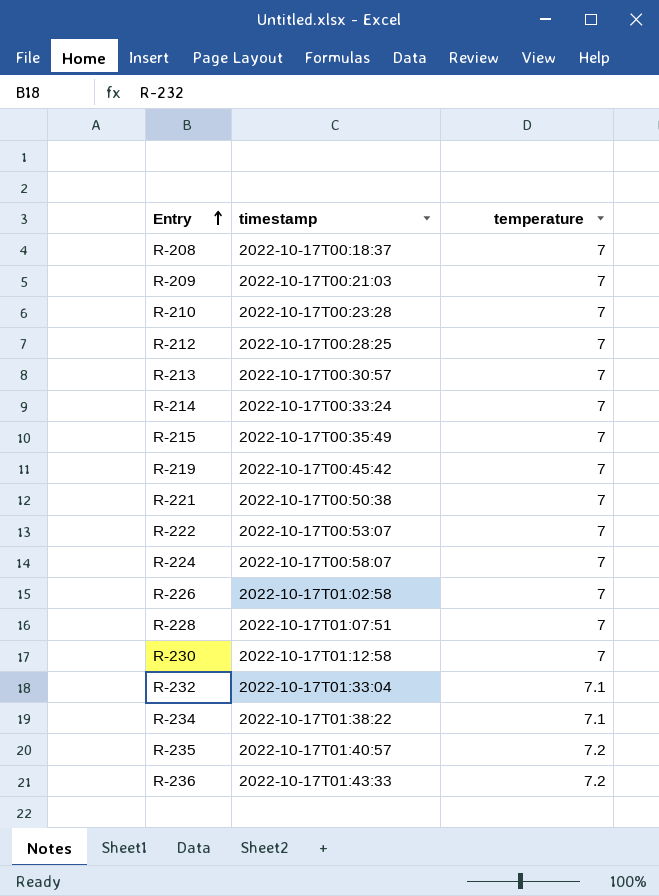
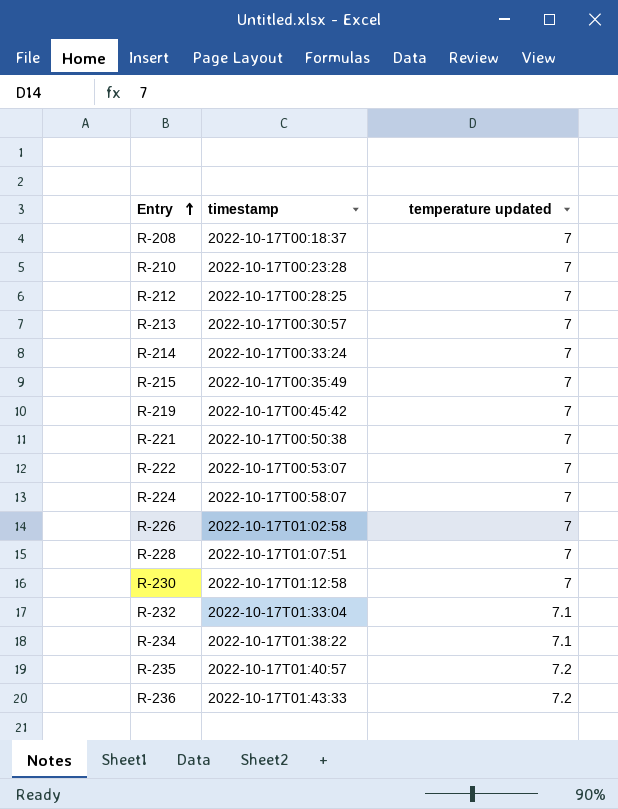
column name: temperature -> temperature updated
row R-209: 2022-10-17T00:21:03 | 7 -> none

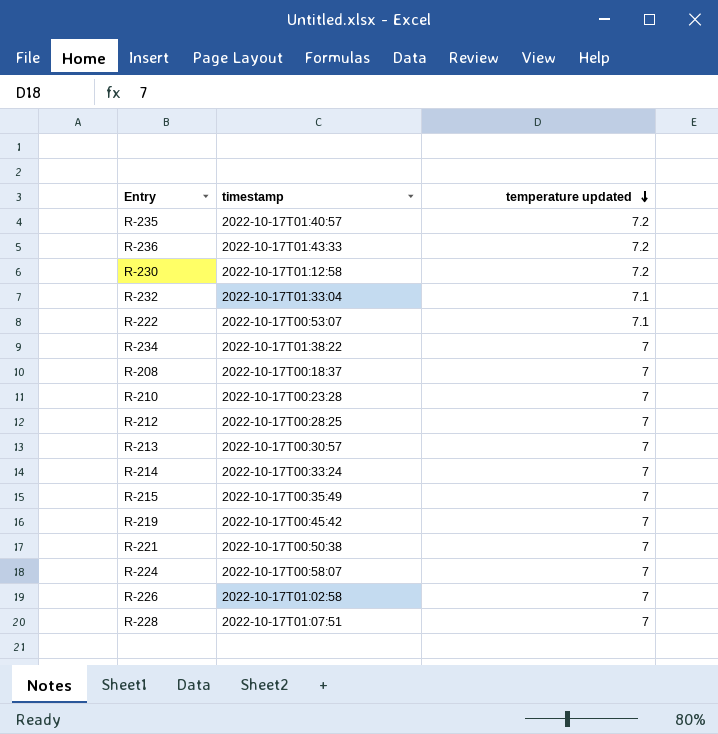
row order: Entry ascending -> temperature updated descending
R-230 | temperature updated: 7 -> 7.2
R-222 | temperature updated: 7 -> 7.1
R-234 | temperature updated: 7.1 -> 7

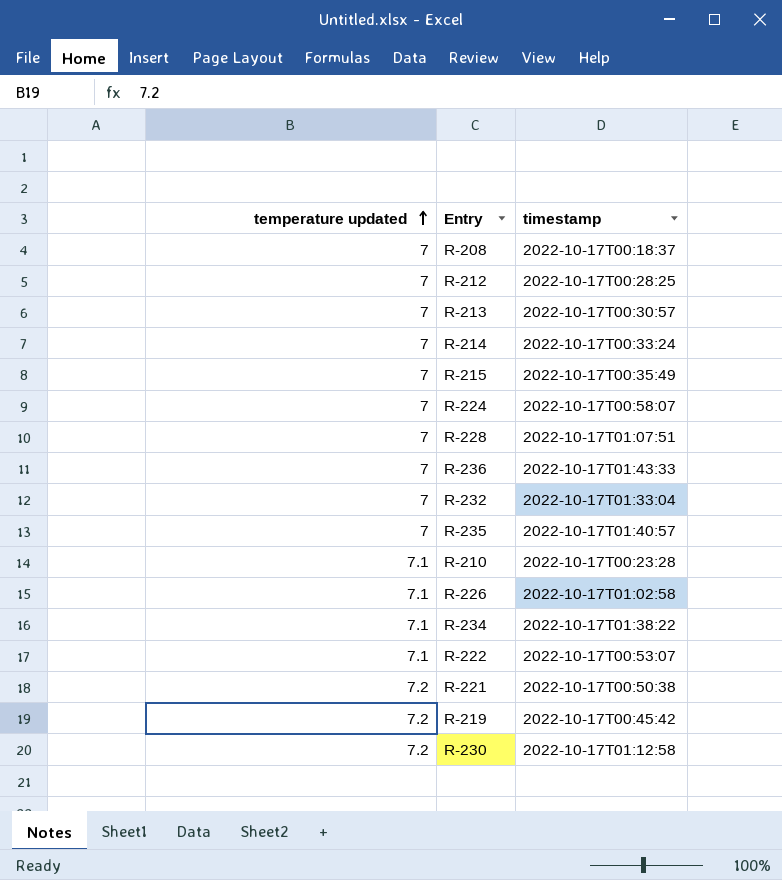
row order: temperature updated descending -> temperature updated ascending
column temperature updated | position: 3 -> 1
R-236 | temperature updated: 7.2 -> 7
R-232 | temperature updated: 7.1 -> 7
R-235 | temperature updated: 7.2 -> 7
R-210 | temperature updated: 7 -> 7.1
R-226 | temperature updated: 7 -> 7.1
R-234 | temperature updated: 7 -> 7.1
R-221 | temperature updated: 7 -> 7.2
R-219 | temperature updated: 7 -> 7.2

